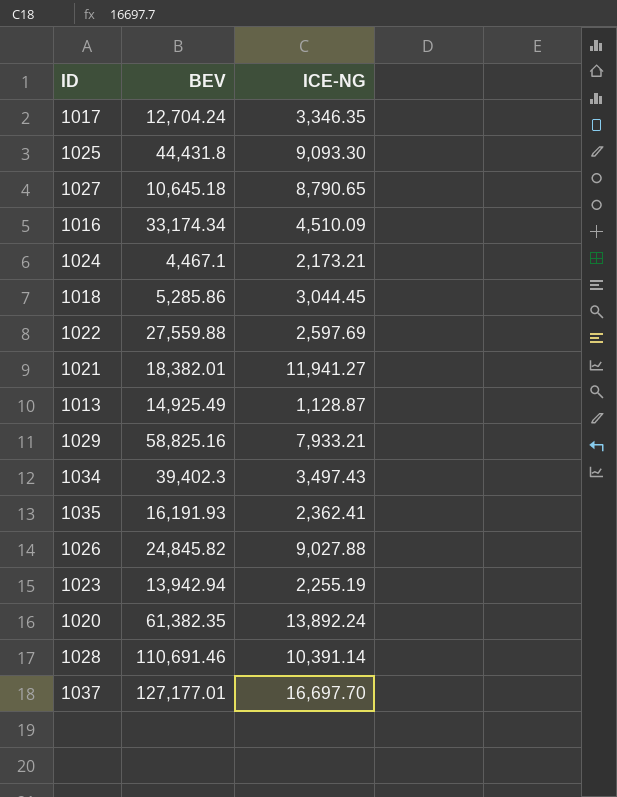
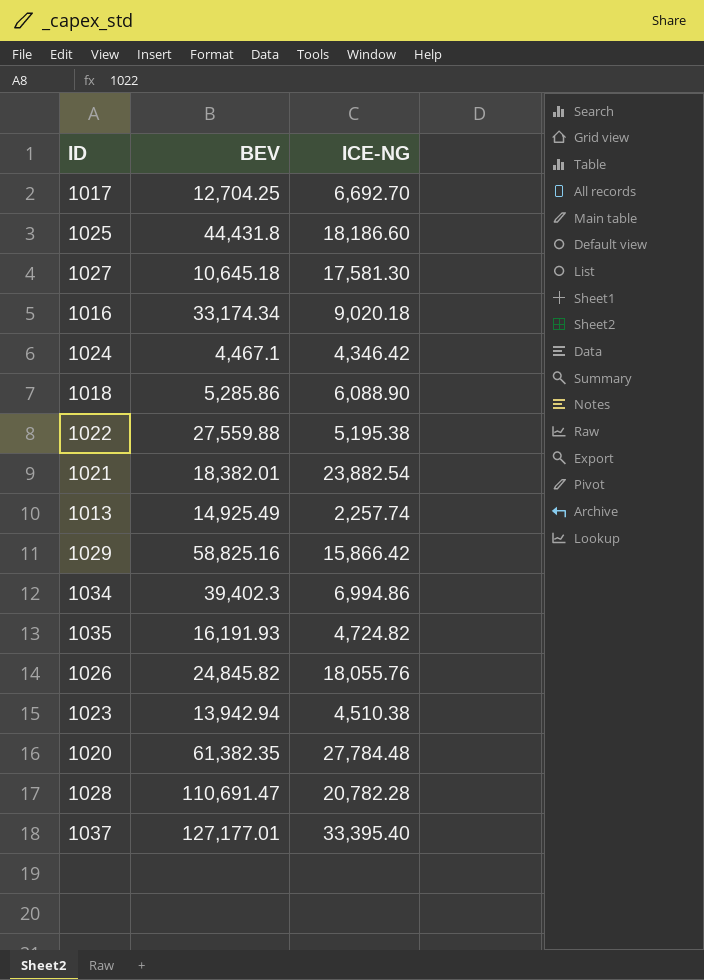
1017 | BEV: 12,704.24 -> 12,704.25
1017 | ICE-NG: 3,346.35 -> 6,692.70
1025 | ICE-NG: 9,093.30 -> 18,186.60
1027 | ICE-NG: 8,790.65 -> 17,581.30
1016 | ICE-NG: 4,510.09 -> 9,020.18
1024 | ICE-NG: 2,173.21 -> 4,346.42
1018 | ICE-NG: 3,044.45 -> 6,088.90
1022 | ICE-NG: 2,597.69 -> 5,195.38
1021 | ICE-NG: 11,941.27 -> 23,882.54
1013 | ICE-NG: 1,128.87 -> 2,257.74
1029 | ICE-NG: 7,933.21 -> 15,866.42
1034 | ICE-NG: 3,497.43 -> 6,994.86
1035 | ICE-NG: 2,362.41 -> 4,724.82
1026 | ICE-NG: 9,027.88 -> 18,055.76
1023 | ICE-NG: 2,255.19 -> 4,510.38
1020 | ICE-NG: 13,892.24 -> 27,784.48
1028 | BEV: 110,691.46 -> 110,691.47
1028 | ICE-NG: 10,391.14 -> 20,782.28
1037 | ICE-NG: 16,697.70 -> 33,395.40

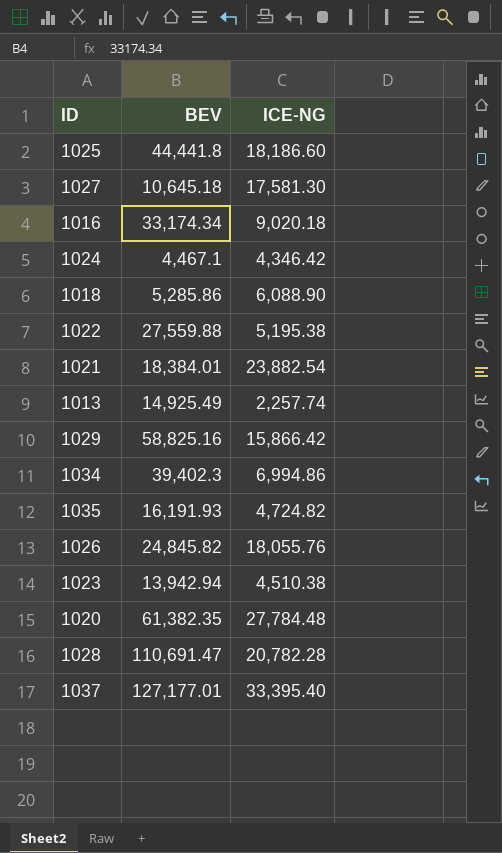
row 1017: 12,704.25 | 6,692.70 -> none
1025 | BEV: 44,431.8 -> 44,441.8
1021 | BEV: 18,382.01 -> 18,384.01

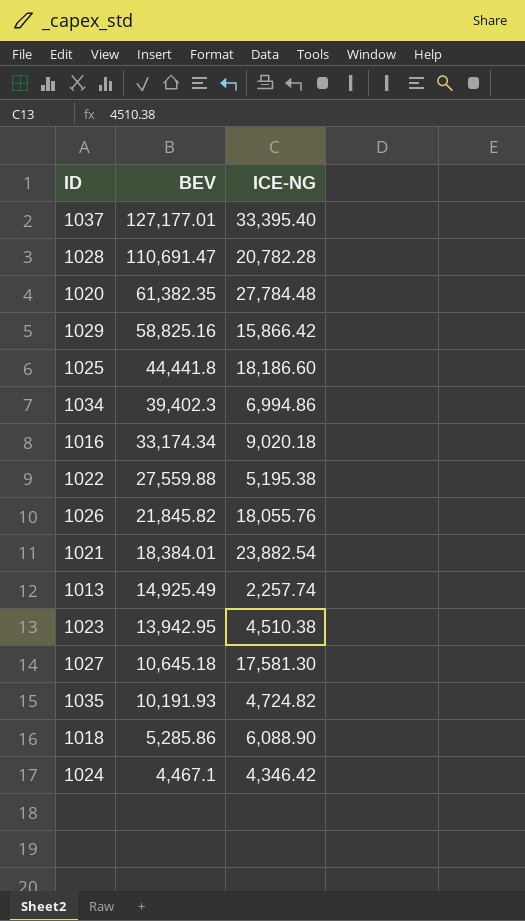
row order: none -> BEV descending
1026 | BEV: 24,845.82 -> 21,845.82
1023 | BEV: 13,942.94 -> 13,942.95
1035 | BEV: 16,191.93 -> 10,191.93

